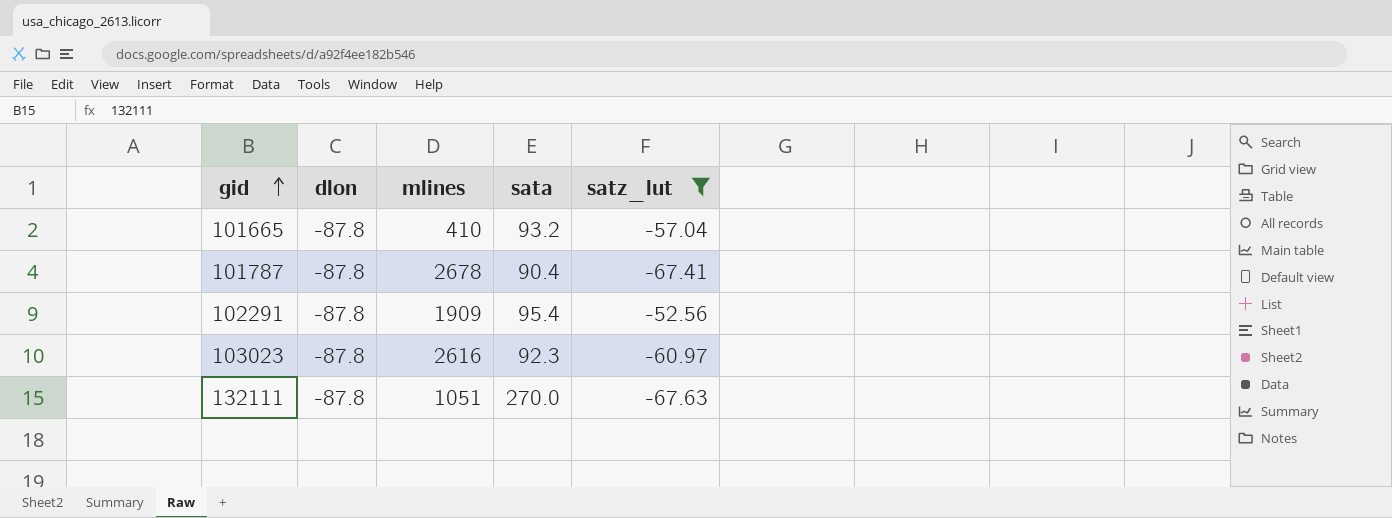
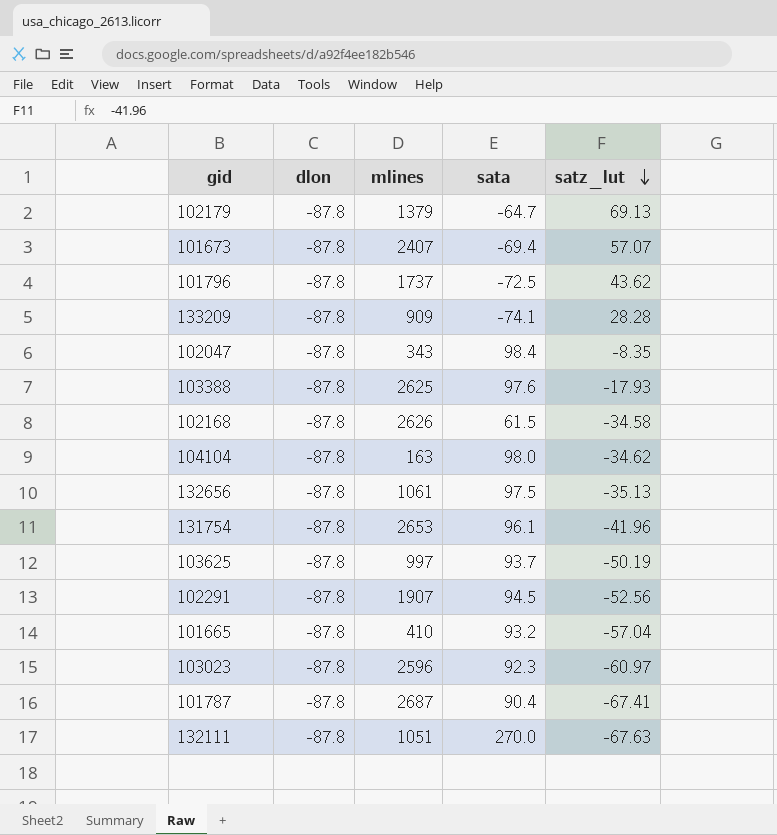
filter: satz_lut <= -52.56 -> none
row order: gid ascending -> satz_lut descending
102291 | mlines: 1909 -> 1907
102291 | sata: 95.4 -> 94.5
103023 | mlines: 2616 -> 2596
101787 | mlines: 2678 -> 2687

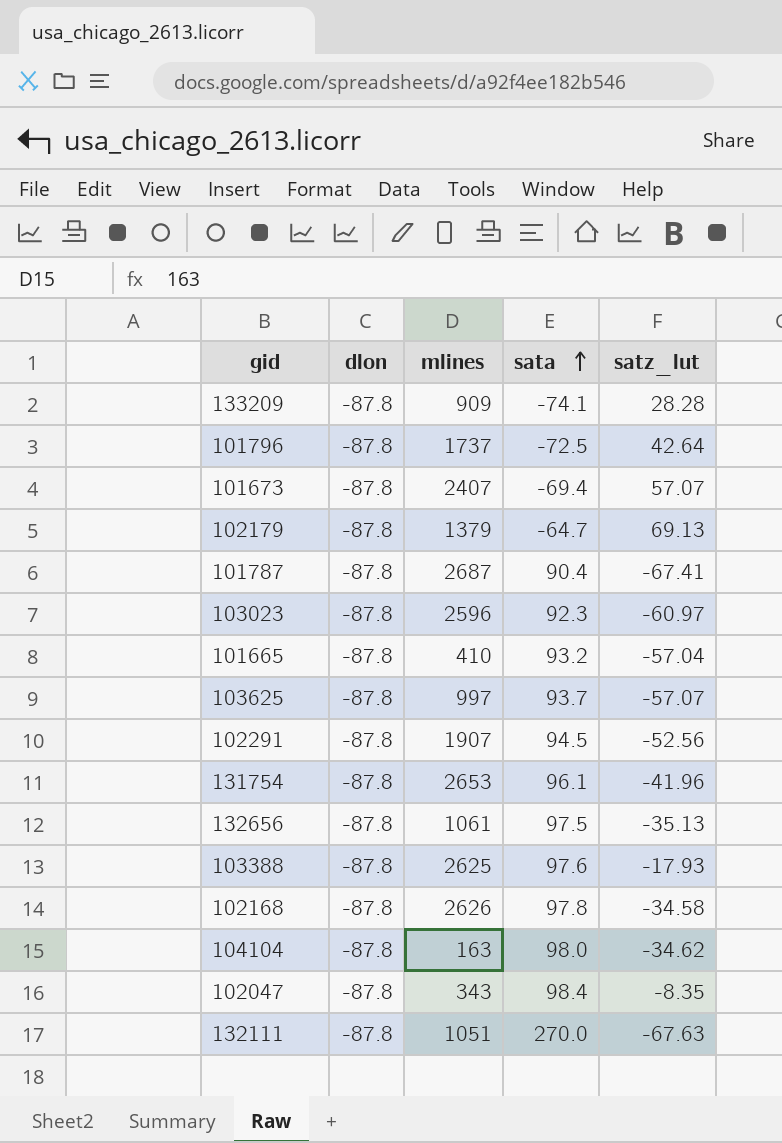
row order: satz_lut descending -> sata ascending
101796 | satz_lut: 43.62 -> 42.64
103625 | satz_lut: -50.19 -> -57.07
102168 | sata: 61.5 -> 97.8

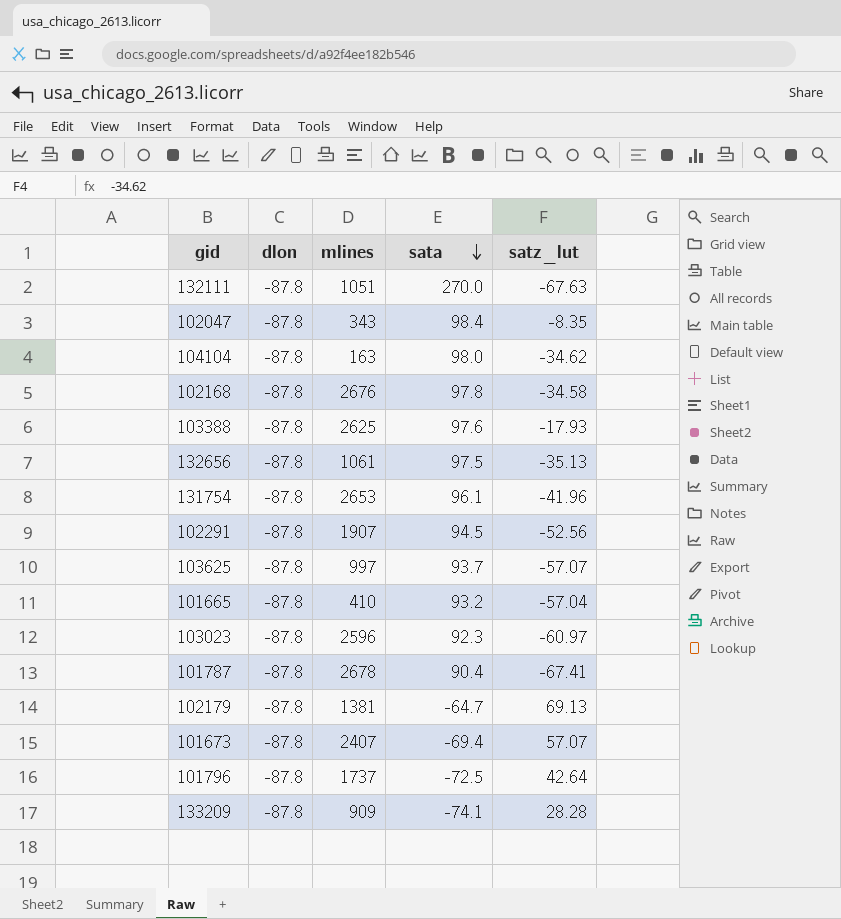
row order: sata ascending -> sata descending
102168 | mlines: 2626 -> 2676
101787 | mlines: 2687 -> 2678
102179 | mlines: 1379 -> 1381

